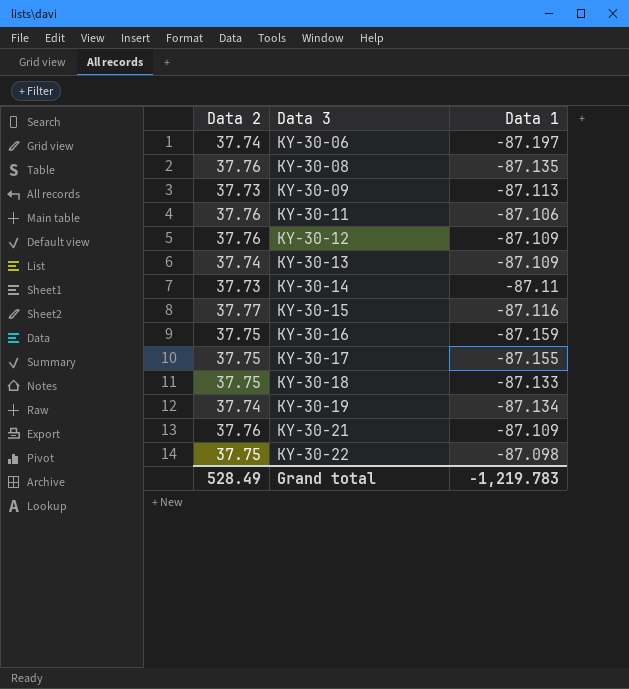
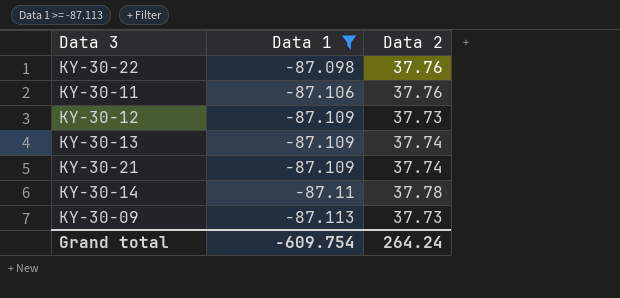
filter: none -> Data 1 >= -87.113
row order: Data 3 ascending -> Data 1 descending
column Data 2 | position: 1 -> 3
KY-30-22 | Data 2: 37.75 -> 37.76
KY-30-12 | Data 2: 37.76 -> 37.73
KY-30-21 | Data 2: 37.76 -> 37.74
KY-30-14 | Data 2: 37.73 -> 37.78
Grand total | Data 1: -1,219.783 -> -609.754
Grand total | Data 2: 528.49 -> 264.24

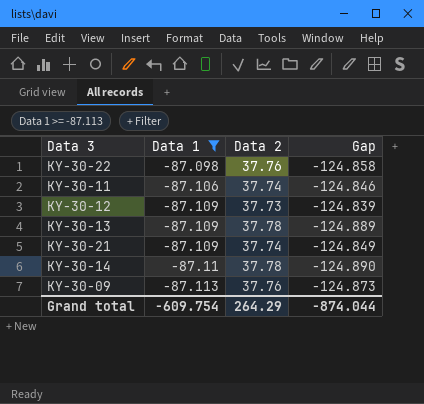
column Gap | formula: none -> [Data 1] - [Data 2]
KY-30-11 | Data 2: 37.76 -> 37.74
KY-30-13 | Data 2: 37.74 -> 37.78
KY-30-09 | Data 2: 37.73 -> 37.76
Grand total | Data 2: 264.24 -> 264.29

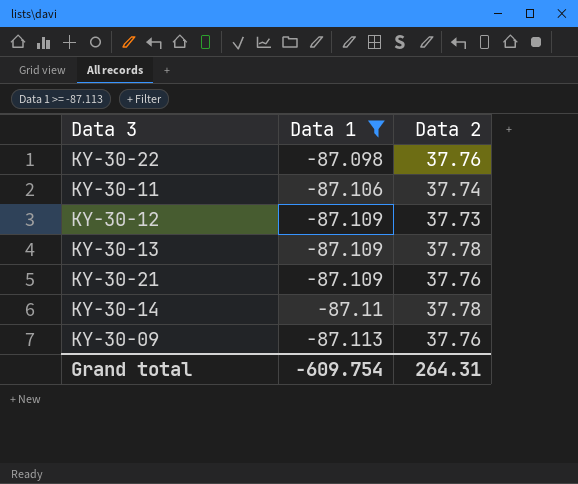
column Gap | formula: [Data 1] - [Data 2] -> none
KY-30-21 | Data 2: 37.74 -> 37.76
Grand total | Data 2: 264.29 -> 264.31

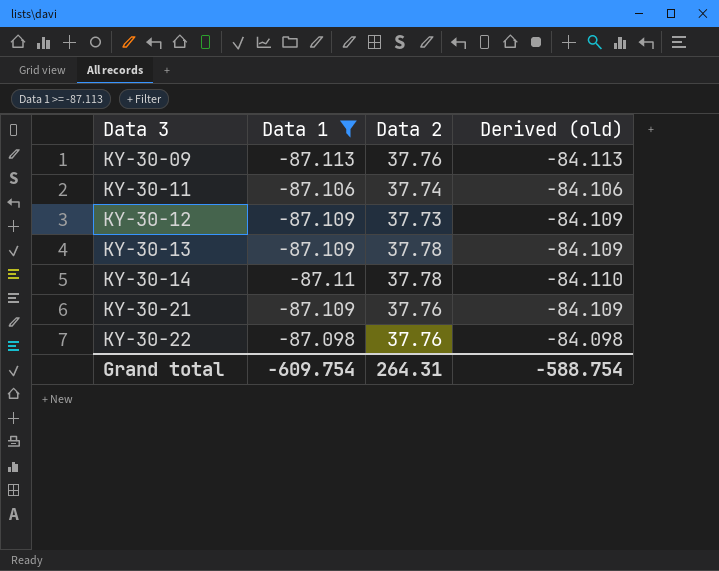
row order: Data 1 descending -> Data 3 ascending
column Derived (old) | formula: none -> [Data 1] + 3

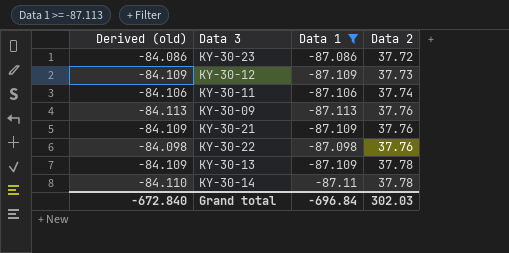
row order: Data 3 ascending -> Data 2 ascending
column Derived (old) | position: 4 -> 1
row KY-30-23: none -> -84.086 | -87.086 | 37.72
Grand total | Derived (old): -588.754 -> -672.840
Grand total | Data 1: -609.754 -> -696.84
Grand total | Data 2: 264.31 -> 302.03

